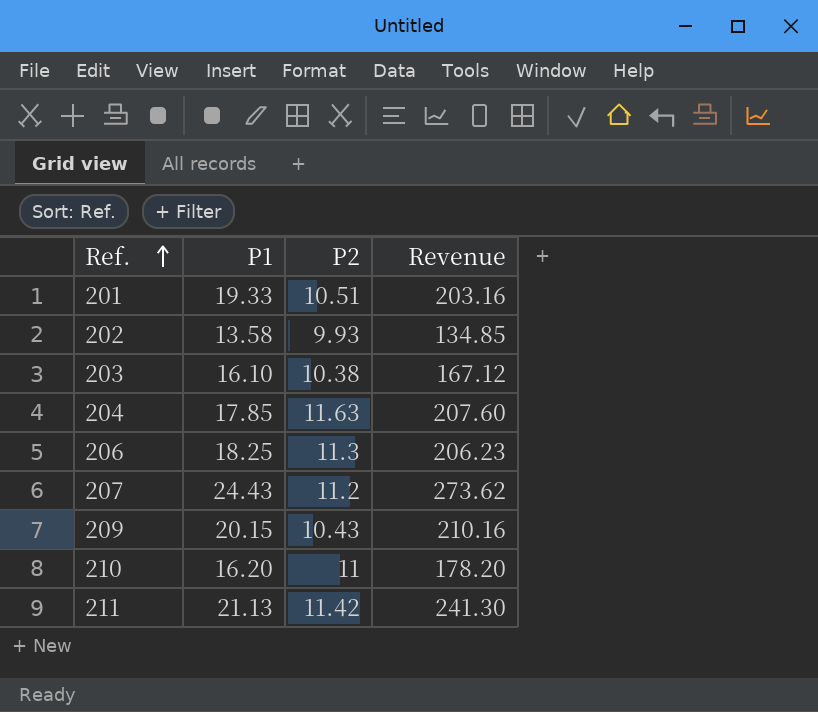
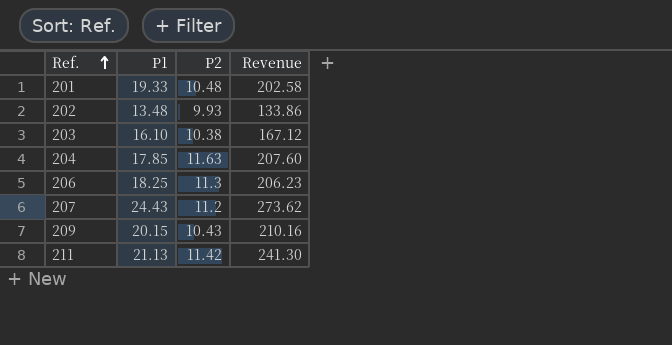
row 210: 16.20 | 11 | 178.20 -> none
201 | P2: 10.51 -> 10.48
201 | Revenue: 203.16 -> 202.58
202 | P1: 13.58 -> 13.48
202 | Revenue: 134.85 -> 133.86

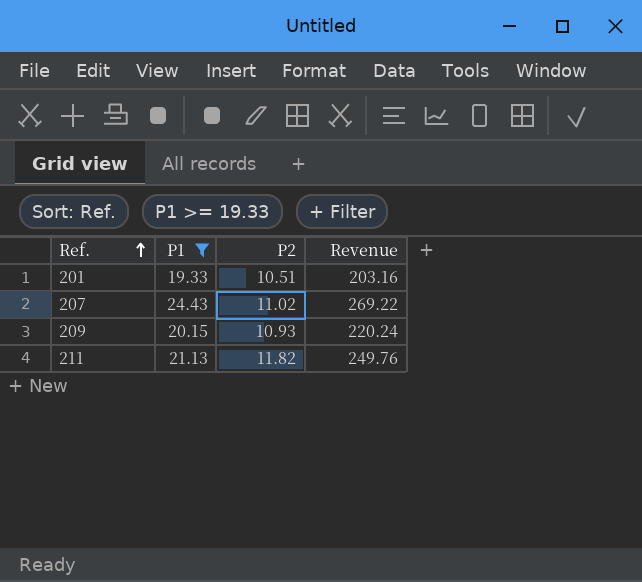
filter: none -> P1 >= 19.33
201 | P2: 10.48 -> 10.51
201 | Revenue: 202.58 -> 203.16
207 | P2: 11.2 -> 11.02
207 | Revenue: 273.62 -> 269.22
209 | P2: 10.43 -> 10.93
209 | Revenue: 210.16 -> 220.24
211 | P2: 11.42 -> 11.82
211 | Revenue: 241.30 -> 249.76

